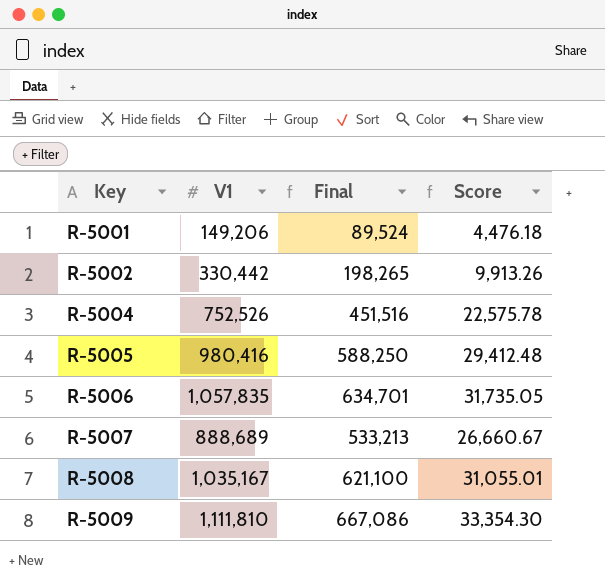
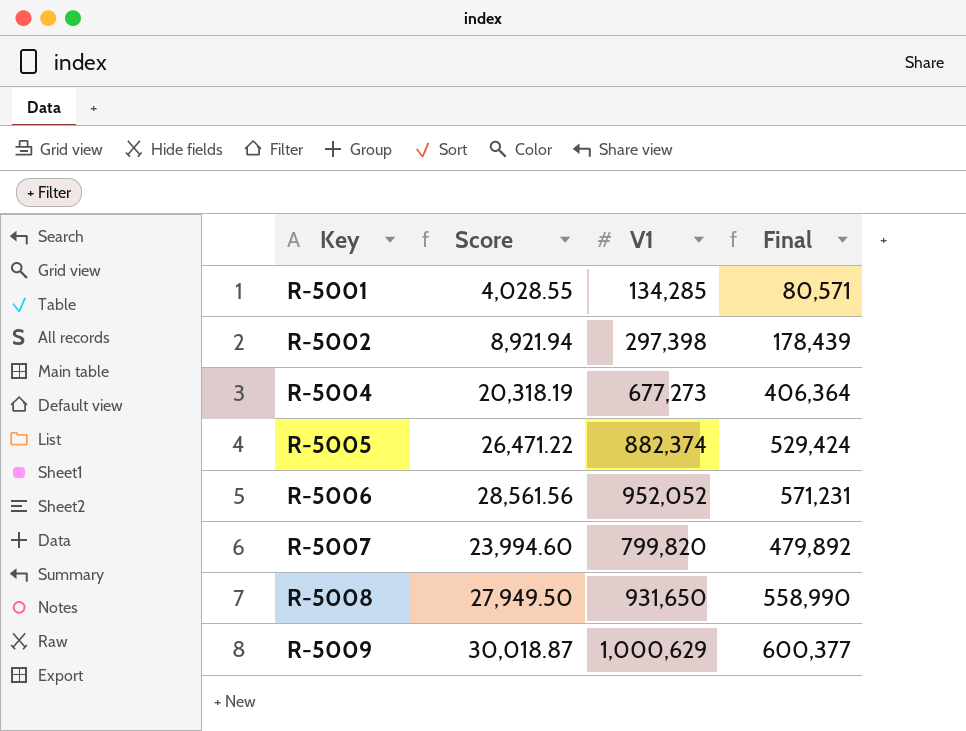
column Score | position: 4 -> 2
R-5001 | Score: 4,476.18 -> 4,028.55
R-5001 | V1: 149,206 -> 134,285
R-5001 | Final: 89,524 -> 80,571
R-5002 | Score: 9,913.26 -> 8,921.94
R-5002 | V1: 330,442 -> 297,398
R-5002 | Final: 198,265 -> 178,439
R-5004 | Score: 22,575.78 -> 20,318.19
R-5004 | V1: 752,526 -> 677,273
R-5004 | Final: 451,516 -> 406,364
R-5005 | Score: 29,412.48 -> 26,471.22
R-5005 | V1: 980,416 -> 882,374
R-5005 | Final: 588,250 -> 529,424
R-5006 | Score: 31,735.05 -> 28,561.56
R-5006 | V1: 1,057,835 -> 952,052
R-5006 | Final: 634,701 -> 571,231
R-5007 | Score: 26,660.67 -> 23,994.60
R-5007 | V1: 888,689 -> 799,820
R-5007 | Final: 533,213 -> 479,892
R-5008 | Score: 31,055.01 -> 27,949.50
R-5008 | V1: 1,035,167 -> 931,650
R-5008 | Final: 621,100 -> 558,990
R-5009 | Score: 33,354.30 -> 30,018.87
R-5009 | V1: 1,111,810 -> 1,000,629
R-5009 | Final: 667,086 -> 600,377

